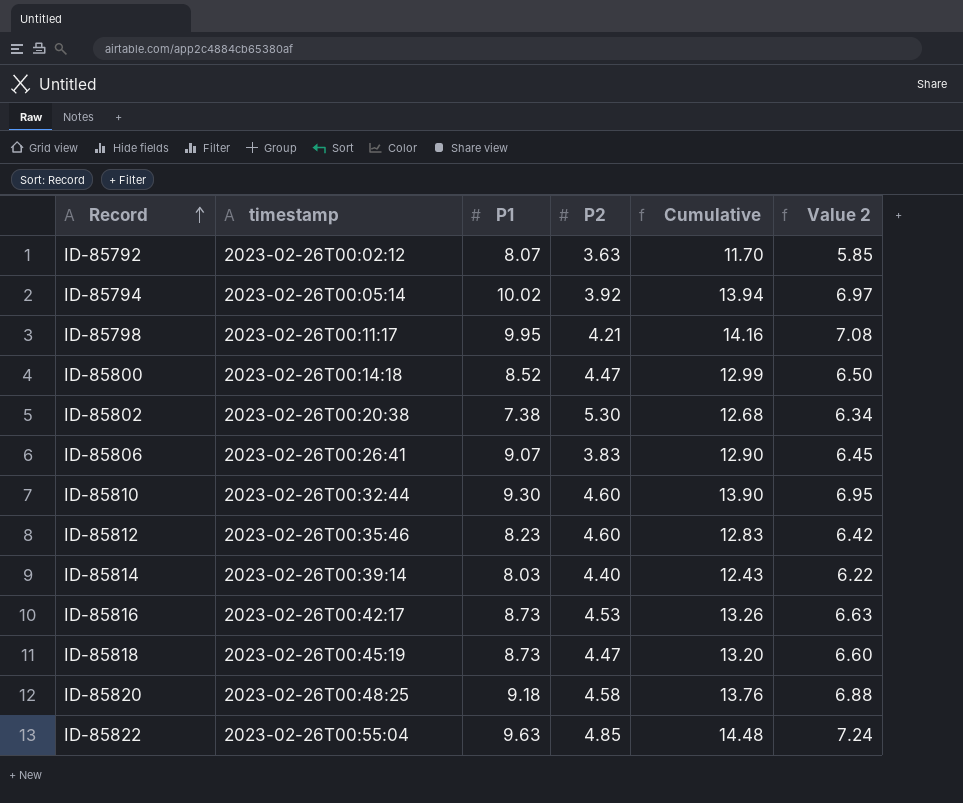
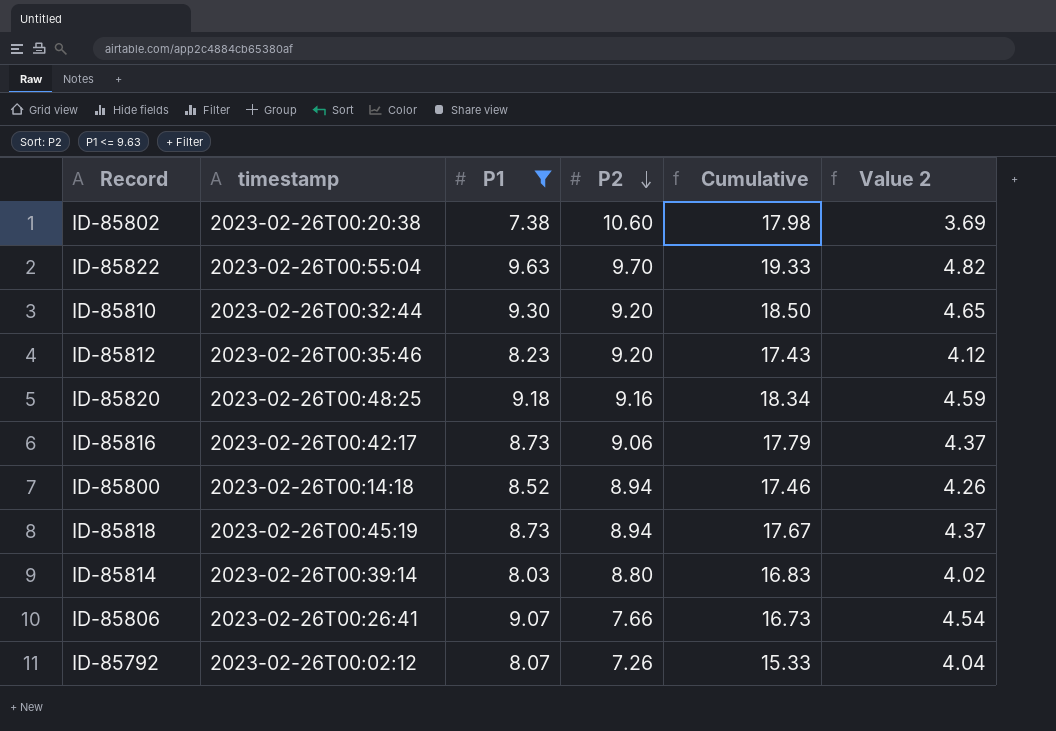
filter: none -> P1 <= 9.63
row order: Record ascending -> P2 descending
column Value 2 | formula: [Cumulative] * 0.5 -> [P1] * 0.5
ID-85802 | P2: 5.30 -> 10.60
ID-85802 | Cumulative: 12.68 -> 17.98
ID-85822 | P2: 4.85 -> 9.70
ID-85822 | Cumulative: 14.48 -> 19.33
ID-85810 | P2: 4.60 -> 9.20
ID-85810 | Cumulative: 13.90 -> 18.50
ID-85812 | P2: 4.60 -> 9.20
ID-85812 | Cumulative: 12.83 -> 17.43
ID-85820 | P2: 4.58 -> 9.16
ID-85820 | Cumulative: 13.76 -> 18.34
ID-85816 | P2: 4.53 -> 9.06
ID-85816 | Cumulative: 13.26 -> 17.79
ID-85800 | P2: 4.47 -> 8.94
ID-85800 | Cumulative: 12.99 -> 17.46
ID-85818 | P2: 4.47 -> 8.94
ID-85818 | Cumulative: 13.20 -> 17.67
ID-85814 | P2: 4.40 -> 8.80
ID-85814 | Cumulative: 12.43 -> 16.83
ID-85806 | P2: 3.83 -> 7.66
ID-85806 | Cumulative: 12.90 -> 16.73
ID-85792 | P2: 3.63 -> 7.26
ID-85792 | Cumulative: 11.70 -> 15.33

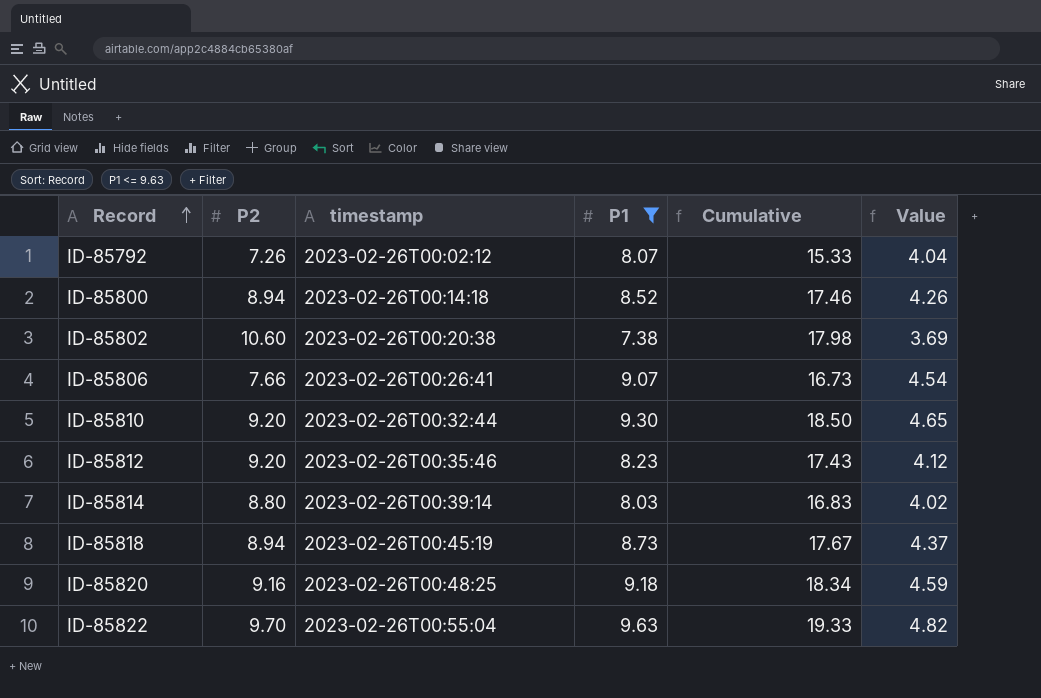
row order: P2 descending -> Record ascending
column P2 | position: 4 -> 2
column name: Value 2 -> Value
row ID-85816: 2023-02-26T00:42:17 | 8.73 | 9.06 | 17.79 | 4.37 -> none

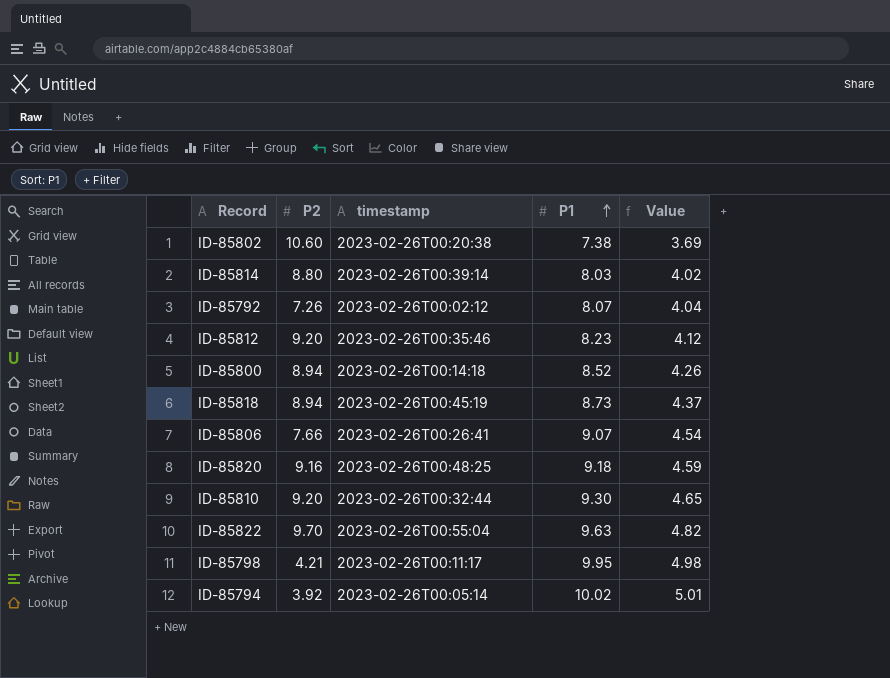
filter: P1 <= 9.63 -> none
row order: Record ascending -> P1 ascending
column Cumulative | formula: [P2] + [P1] -> none

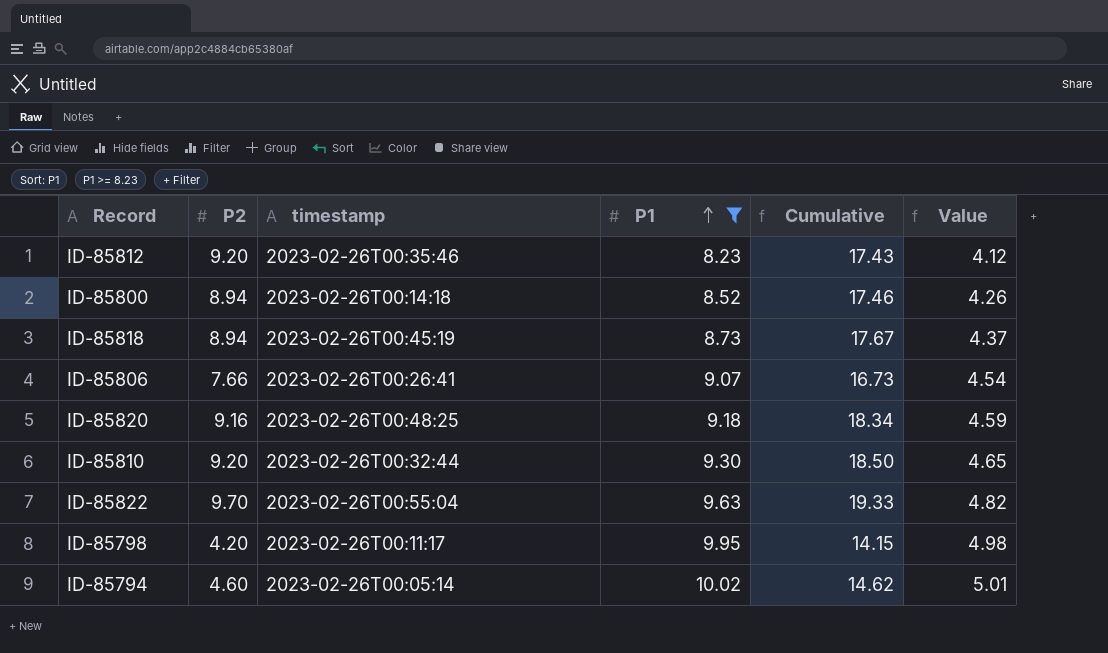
filter: none -> P1 >= 8.23
column Cumulative | formula: none -> [P2] + [P1]
ID-85798 | P2: 4.21 -> 4.20
ID-85794 | P2: 3.92 -> 4.60

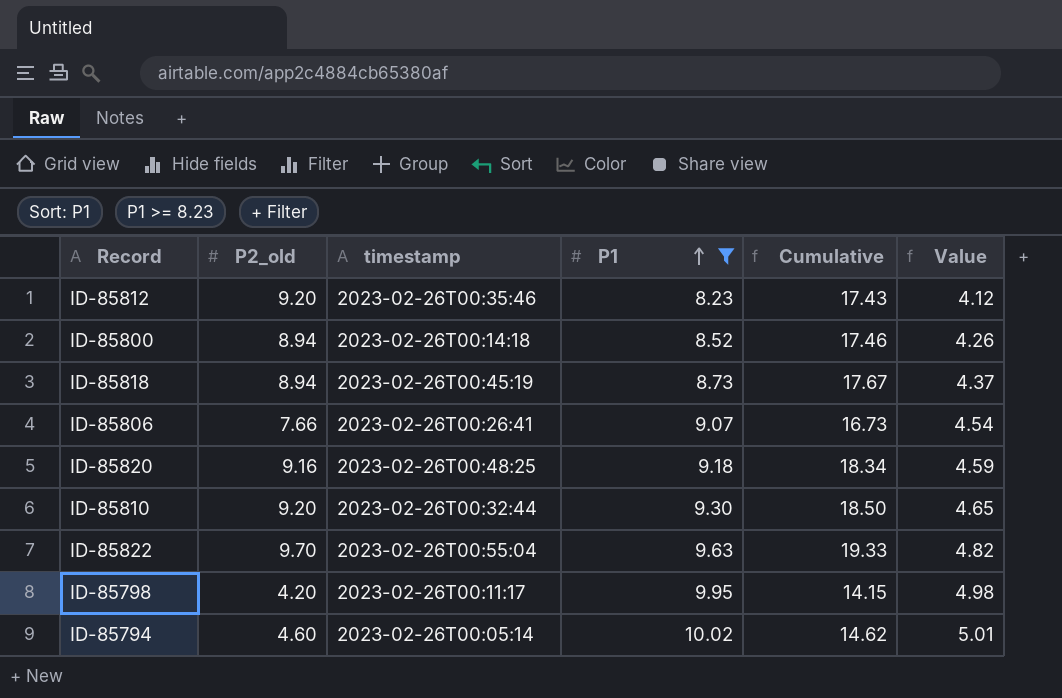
column name: P2 -> P2_old

